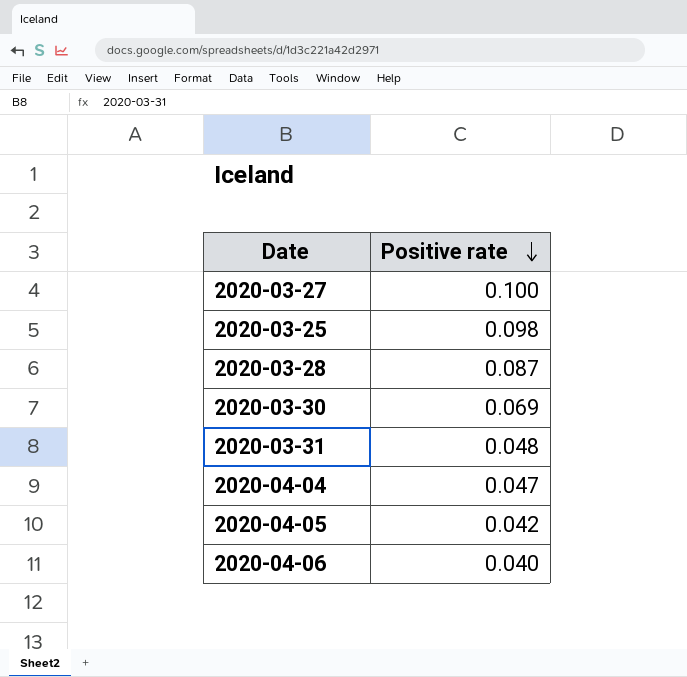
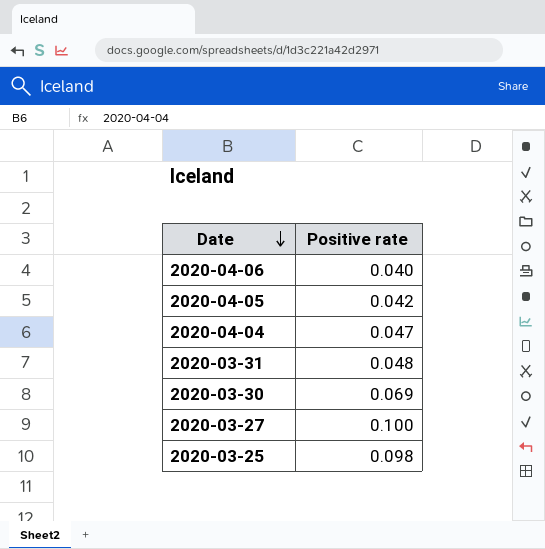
row order: Positive rate descending -> Date descending
row 2020-03-28: 0.087 -> none

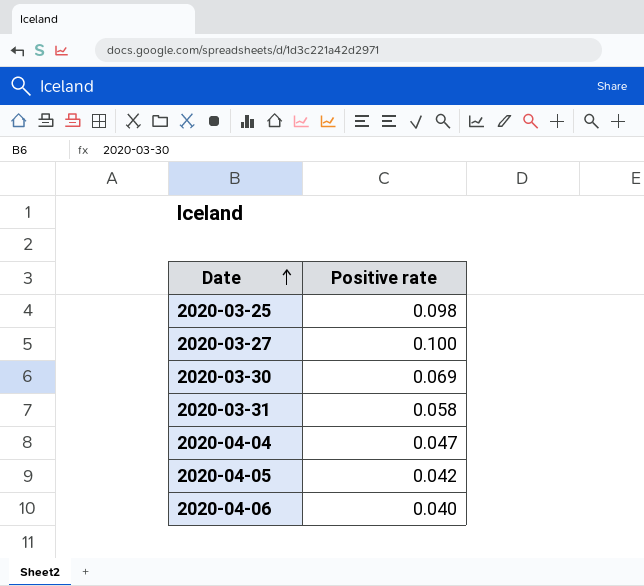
row order: Date descending -> Date ascending
2020-03-31 | Positive rate: 0.048 -> 0.058

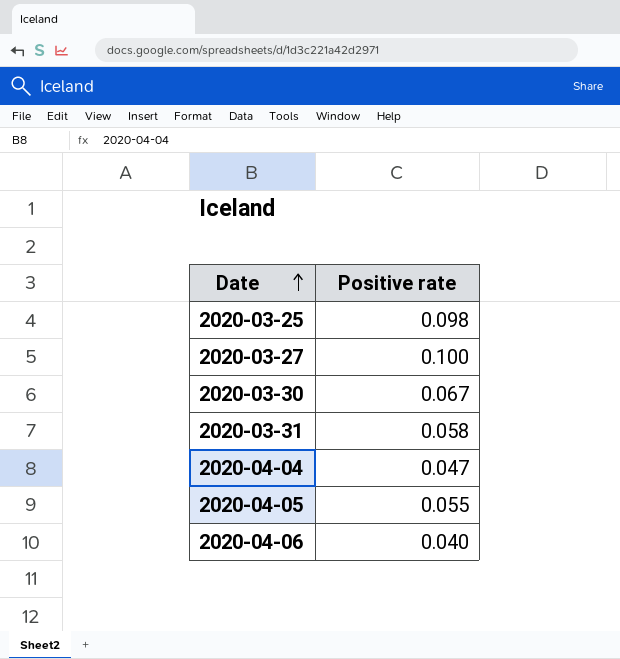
2020-03-30 | Positive rate: 0.069 -> 0.067
2020-04-05 | Positive rate: 0.042 -> 0.055

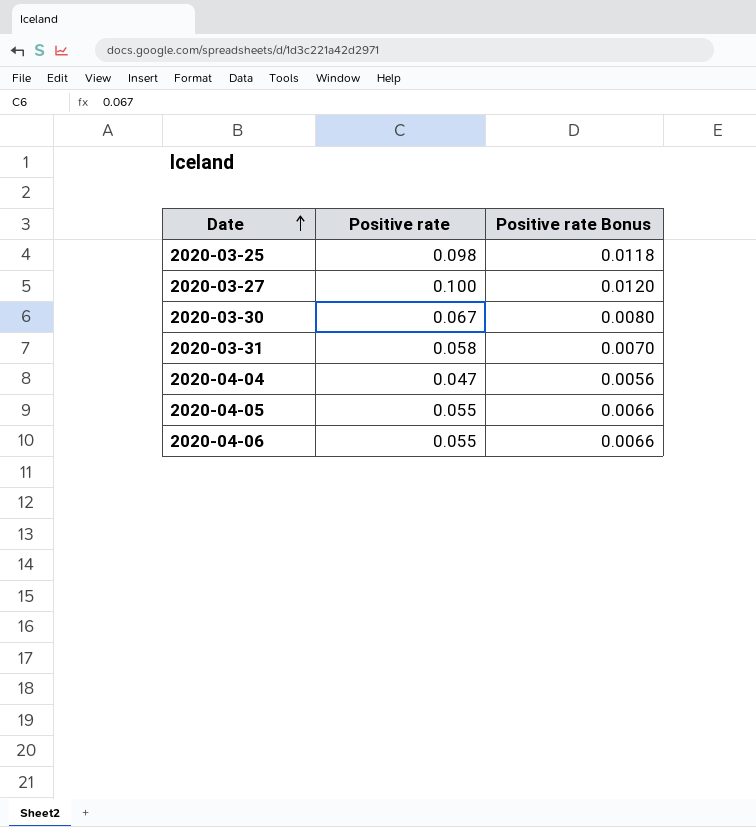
column Positive rate Bonus | formula: none -> [Positive rate] * 0.12
2020-04-06 | Positive rate: 0.040 -> 0.055

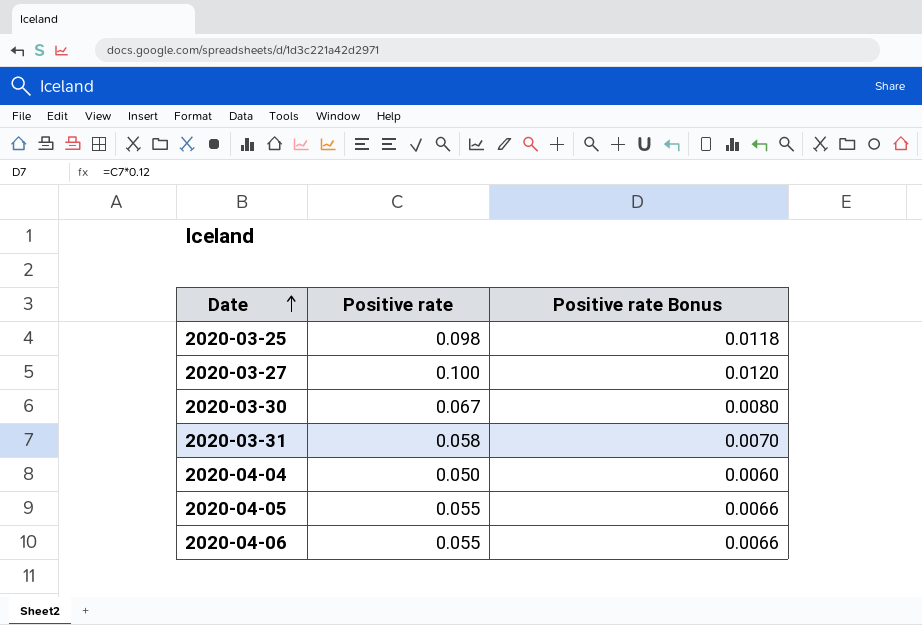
2020-04-04 | Positive rate: 0.047 -> 0.050
2020-04-04 | Positive rate Bonus: 0.0056 -> 0.0060

